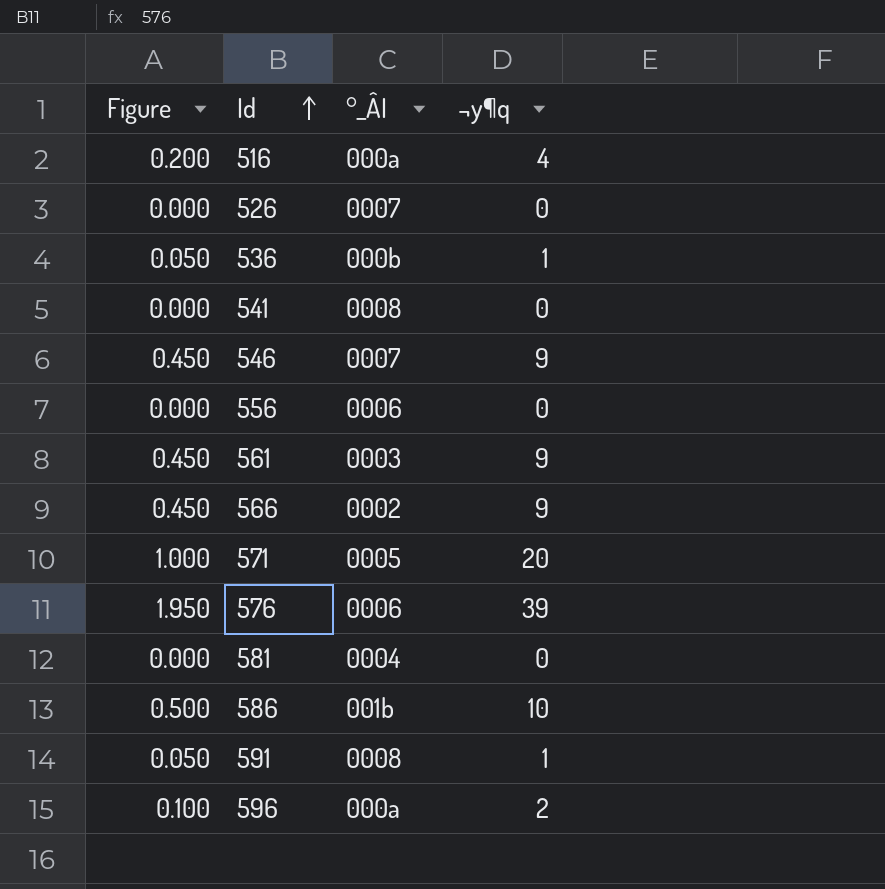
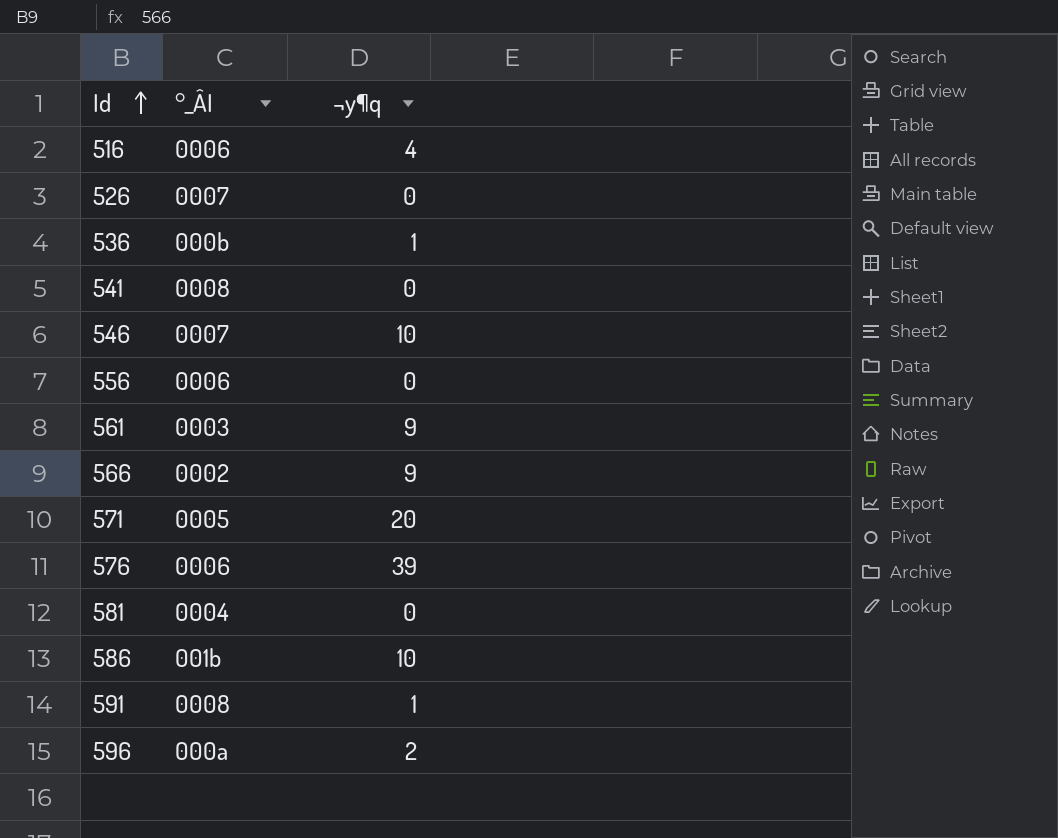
column Figure | formula: [¬y¶q] * 0.05 -> none
516 | °_ÂI: 000a -> 0006
546 | ¬y¶q: 9 -> 10

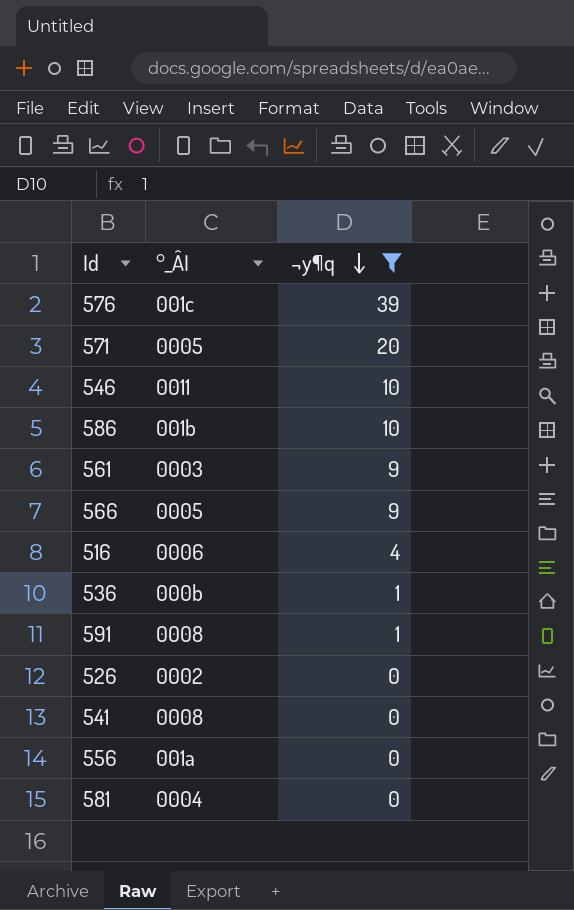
filter: none -> ¬y¶q != 2
row order: Id ascending -> ¬y¶q descending
576 | °_ÂI: 0006 -> 001c
546 | °_ÂI: 0007 -> 0011
566 | °_ÂI: 0002 -> 0005
526 | °_ÂI: 0007 -> 0002
556 | °_ÂI: 0006 -> 001a

